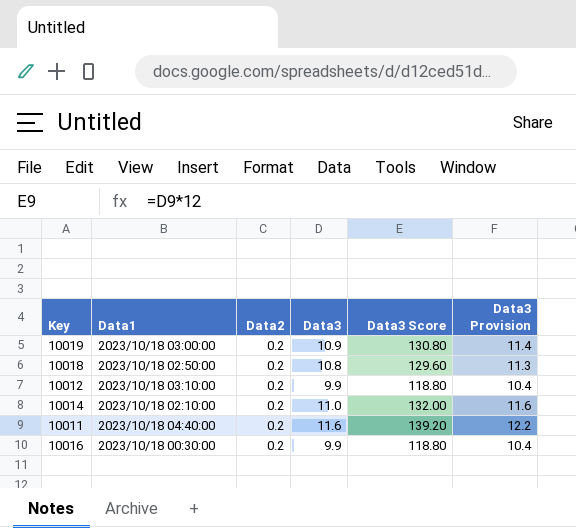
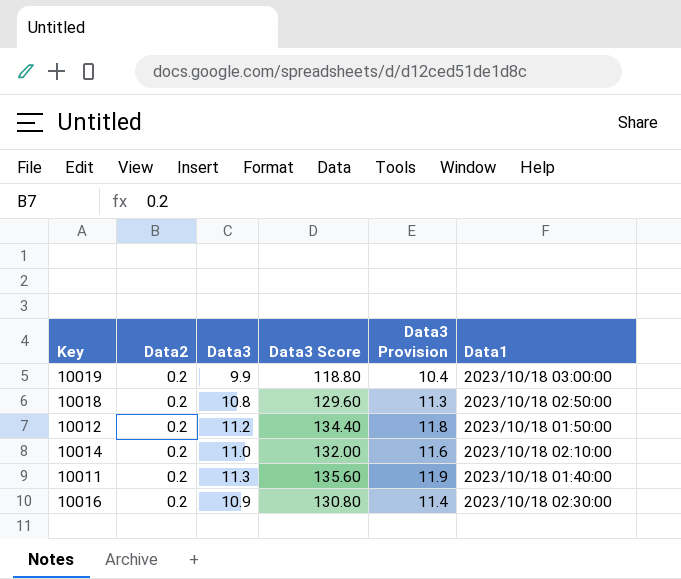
column Data1 | position: 2 -> 6
10019 | Data3: 10.9 -> 9.9
10019 | Data3 Score: 130.80 -> 118.80
10019 | Data3 Provision: 11.4 -> 10.4
10012 | Data3: 9.9 -> 11.2
10012 | Data3 Score: 118.80 -> 134.40
10012 | Data3 Provision: 10.4 -> 11.8
10012 | Data1: 2023/10/18 03:10:00 -> 2023/10/18 01:50:00
10011 | Data3: 11.6 -> 11.3
10011 | Data3 Score: 139.20 -> 135.60
10011 | Data3 Provision: 12.2 -> 11.9
10011 | Data1: 2023/10/18 04:40:00 -> 2023/10/18 01:40:00
10016 | Data3: 9.9 -> 10.9
10016 | Data3 Score: 118.80 -> 130.80
10016 | Data3 Provision: 10.4 -> 11.4
10016 | Data1: 2023/10/18 00:30:00 -> 2023/10/18 02:30:00

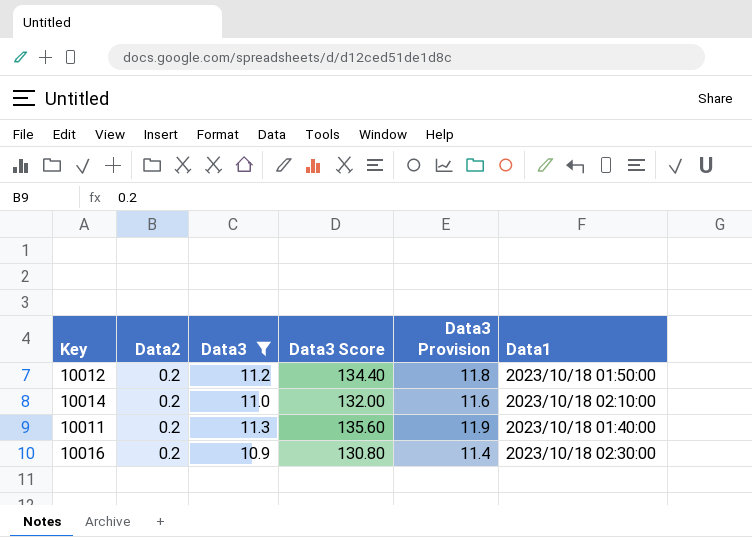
filter: none -> Data3 >= 10.9

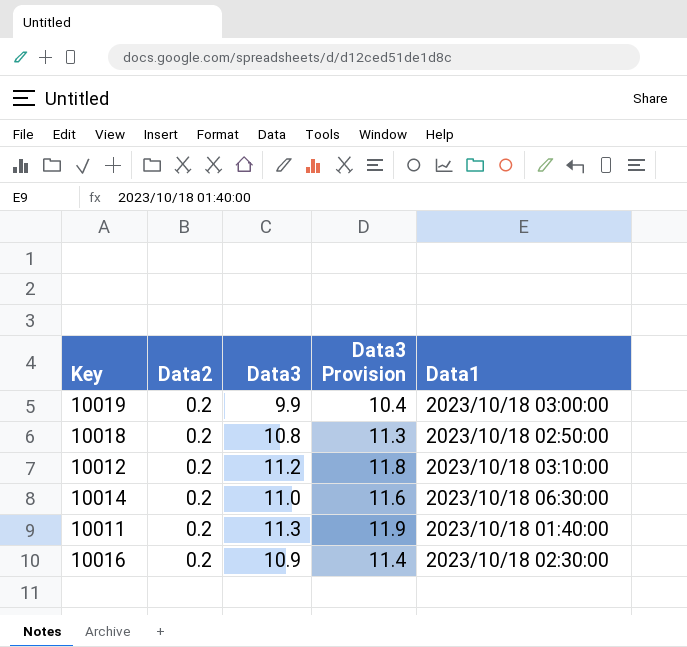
filter: Data3 >= 10.9 -> none
column Data3 Score | formula: [Data3] * 12 -> none
10012 | Data1: 2023/10/18 01:50:00 -> 2023/10/18 03:10:00
10014 | Data1: 2023/10/18 02:10:00 -> 2023/10/18 06:30:00

